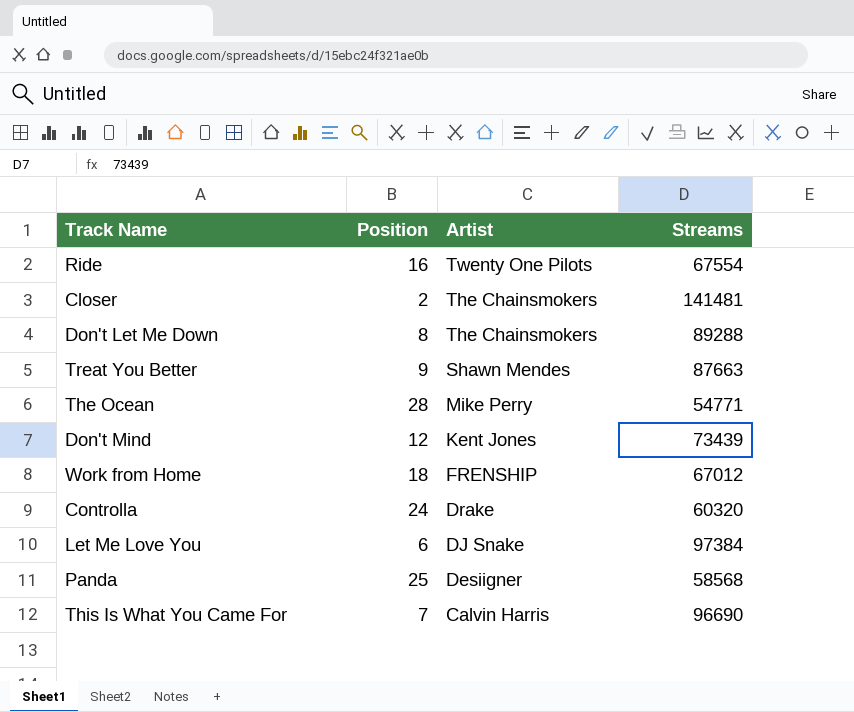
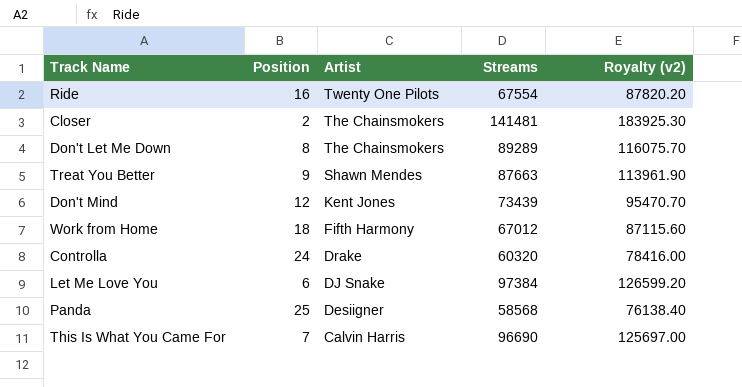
column Royalty (v2) | formula: none -> [Streams] * 1.3
row The Ocean: 28 | Mike Perry | 54771 -> none
Don't Let Me Down | Streams: 89288 -> 89289
Work from Home | Artist: FRENSHIP -> Fifth Harmony

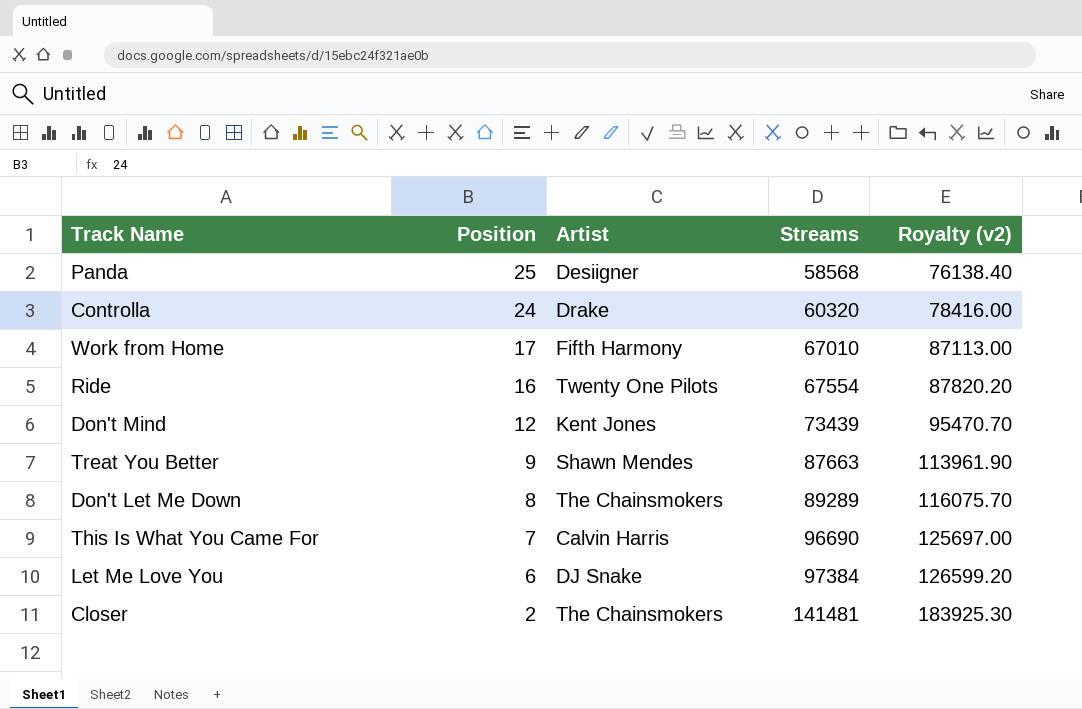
row order: Artist descending -> Position descending
Work from Home | Position: 18 -> 17
Work from Home | Streams: 67012 -> 67010
Work from Home | Royalty (v2): 87115.60 -> 87113.00

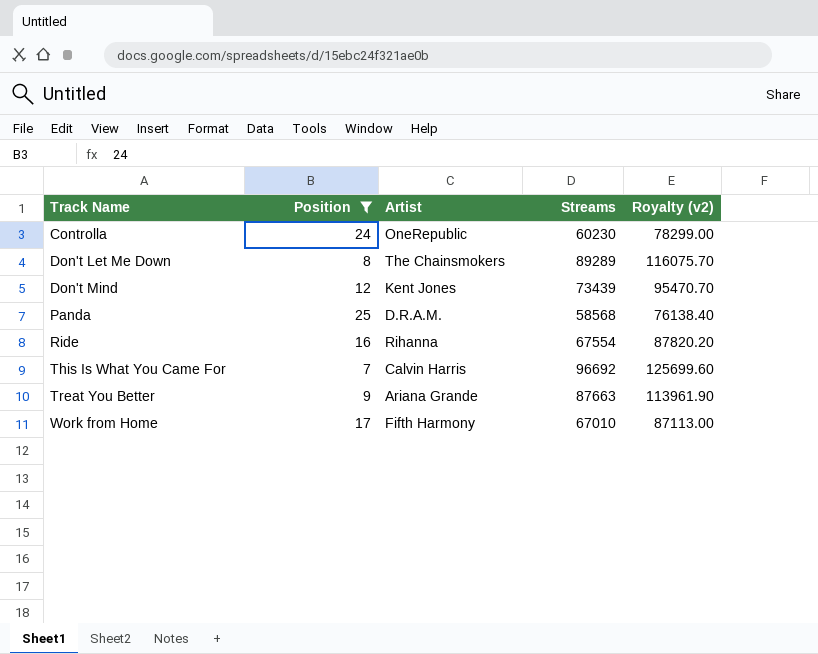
filter: none -> Position >= 7
row order: Position descending -> Track Name ascending
Controlla | Artist: Drake -> OneRepublic
Controlla | Streams: 60320 -> 60230
Controlla | Royalty (v2): 78416.00 -> 78299.00
Panda | Artist: Desiigner -> D.R.A.M.
Ride | Artist: Twenty One Pilots -> Rihanna
This Is What You Came For | Streams: 96690 -> 96692
This Is What You Came For | Royalty (v2): 125697.00 -> 125699.60
Treat You Better | Artist: Shawn Mendes -> Ariana Grande

